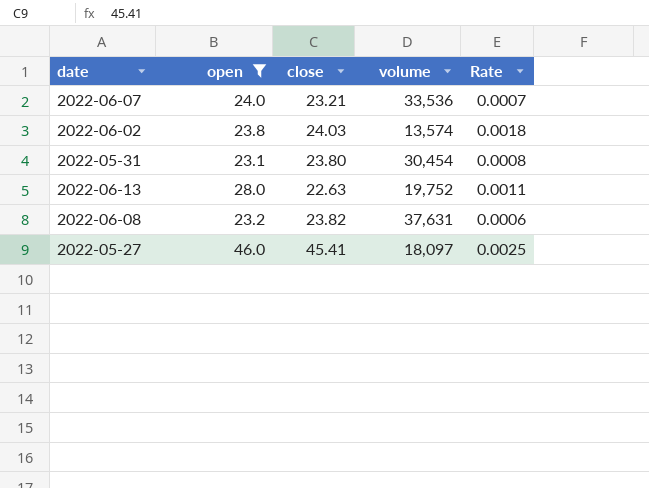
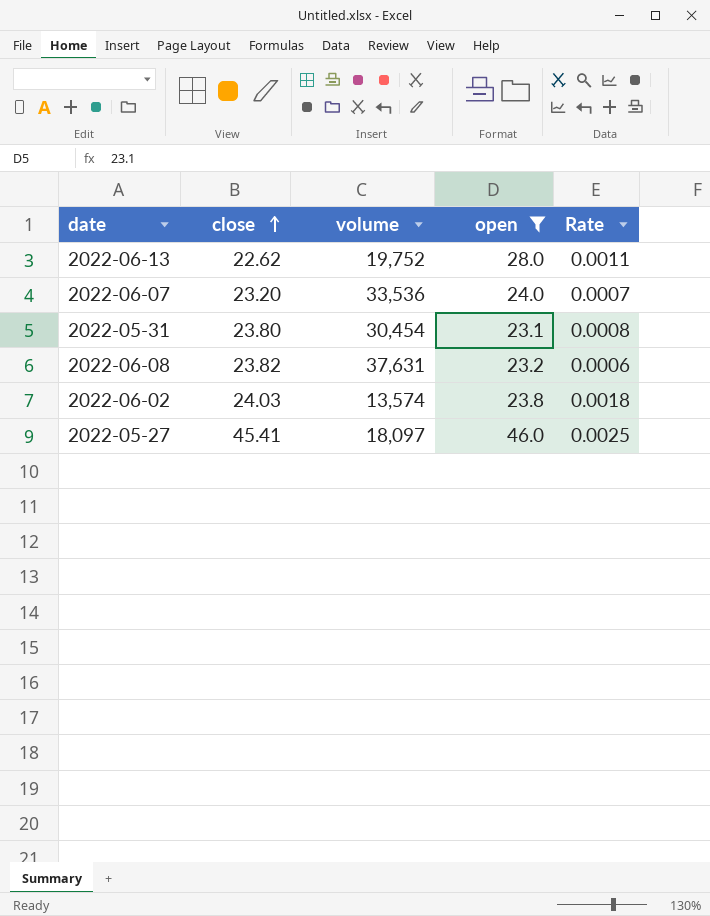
row order: none -> close ascending
column open | position: 2 -> 4
2022-06-13 | close: 22.63 -> 22.62
2022-06-07 | close: 23.21 -> 23.20

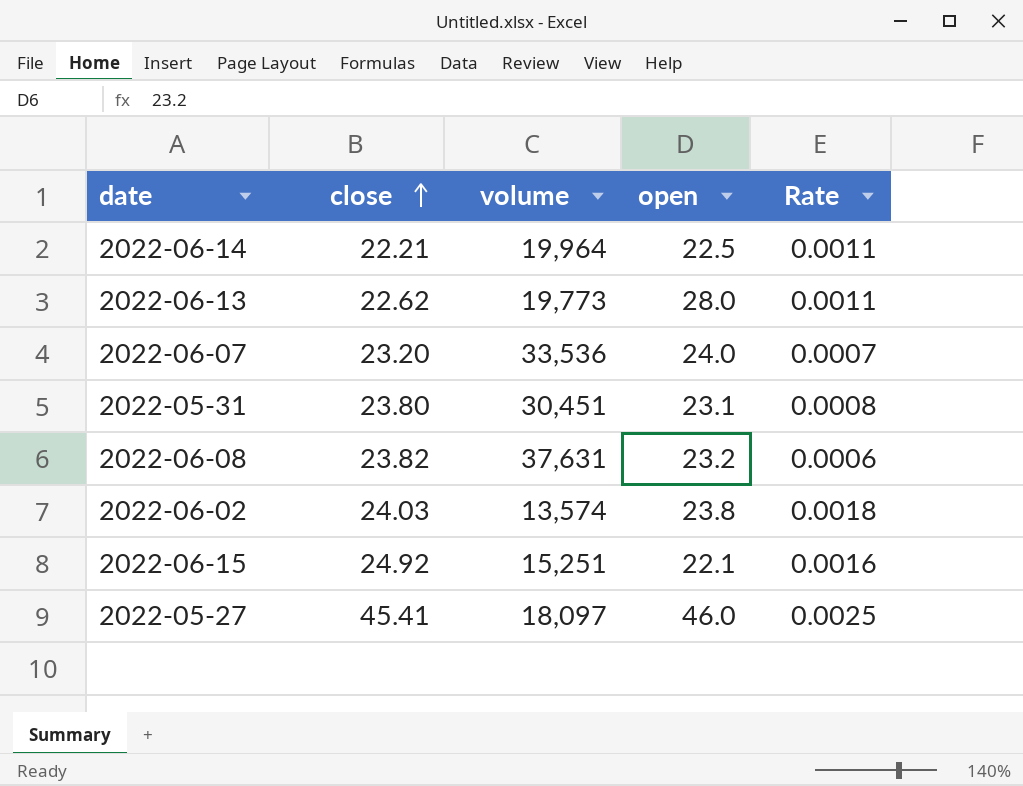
filter: open >= 23.1 -> none
2022-06-13 | volume: 19,752 -> 19,773
2022-05-31 | volume: 30,454 -> 30,451

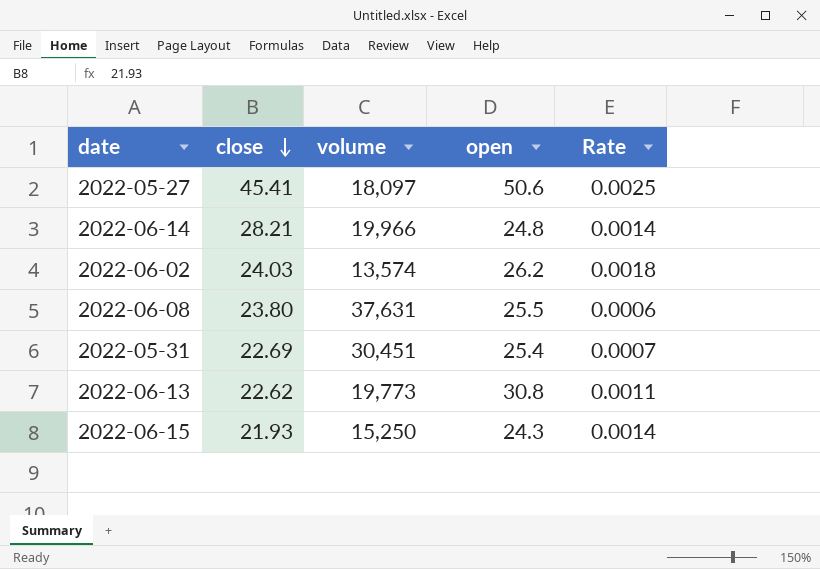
row order: close ascending -> close descending
row 2022-06-07: 23.20 | 33,536 | 24.0 | 0.0007 -> none
2022-05-27 | open: 46.0 -> 50.6
2022-06-14 | close: 22.21 -> 28.21
2022-06-14 | volume: 19,964 -> 19,966
2022-06-14 | open: 22.5 -> 24.8
2022-06-14 | Rate: 0.0011 -> 0.0014
2022-06-02 | open: 23.8 -> 26.2
2022-06-08 | close: 23.82 -> 23.80
2022-06-08 | open: 23.2 -> 25.5
2022-05-31 | close: 23.80 -> 22.69
2022-05-31 | open: 23.1 -> 25.4
2022-05-31 | Rate: 0.0008 -> 0.0007
2022-06-13 | open: 28.0 -> 30.8
2022-06-15 | close: 24.92 -> 21.93
2022-06-15 | volume: 15,251 -> 15,250
2022-06-15 | open: 22.1 -> 24.3
2022-06-15 | Rate: 0.0016 -> 0.0014

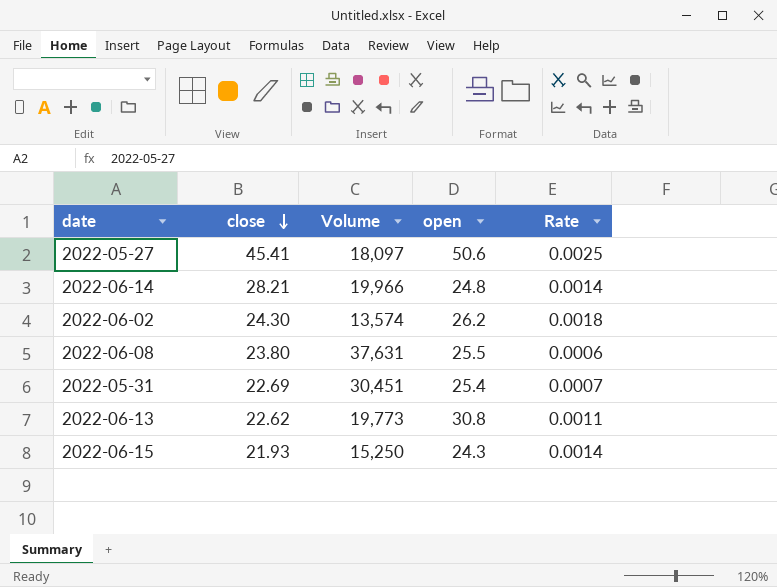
column name: volume -> Volume
2022-06-02 | close: 24.03 -> 24.30

